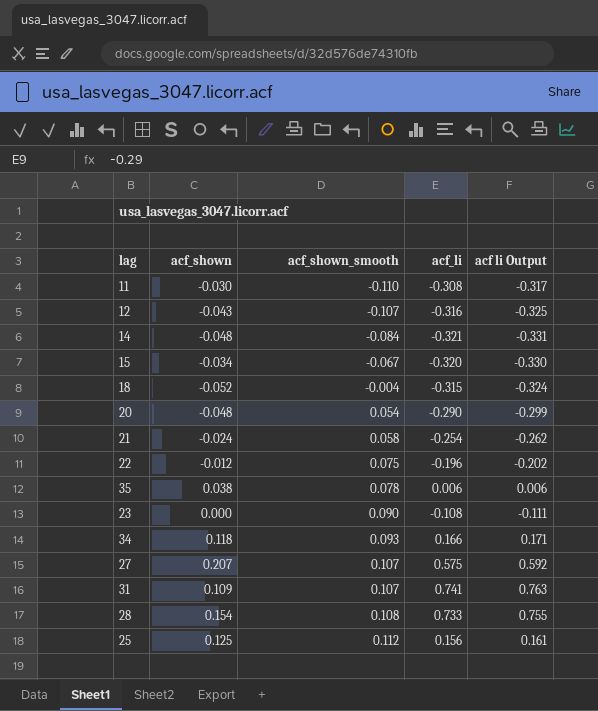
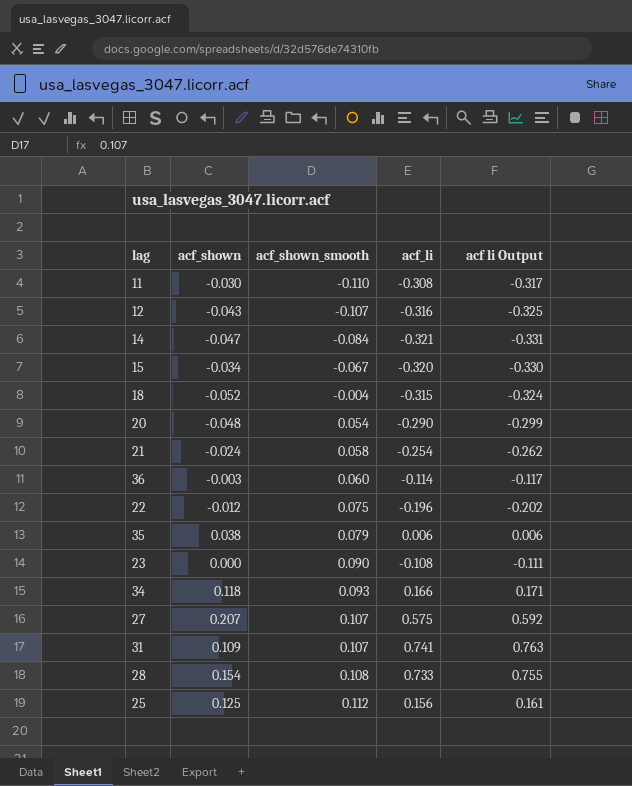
14 | acf_shown: -0.048 -> -0.047
row 36: none -> -0.003 | 0.060 | -0.114 | -0.117
35 | acf_shown_smooth: 0.078 -> 0.079

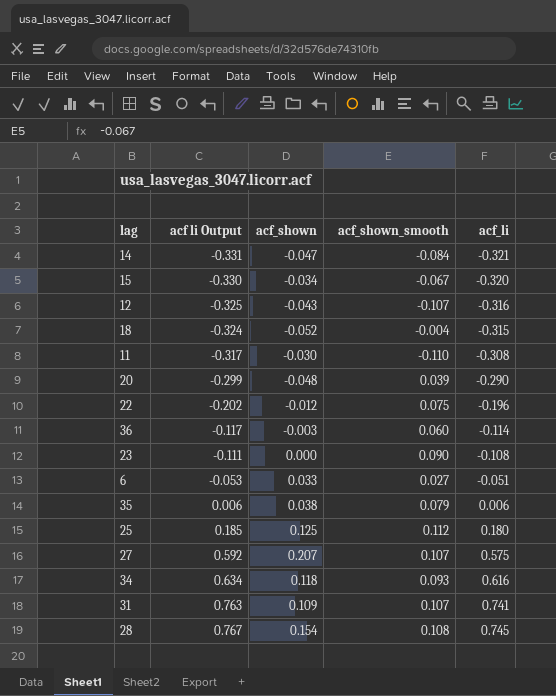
row order: acf_shown_smooth ascending -> acf li Output ascending
column acf li Output | position: 5 -> 2
row 21: -0.024 | 0.058 | -0.254 | -0.262 -> none
20 | acf_shown_smooth: 0.054 -> 0.039
row 6: none -> -0.053 | 0.033 | 0.027 | -0.051
25 | acf li Output: 0.161 -> 0.185
25 | acf_li: 0.156 -> 0.180
34 | acf li Output: 0.171 -> 0.634
34 | acf_li: 0.166 -> 0.616
28 | acf li Output: 0.755 -> 0.767
28 | acf_li: 0.733 -> 0.745

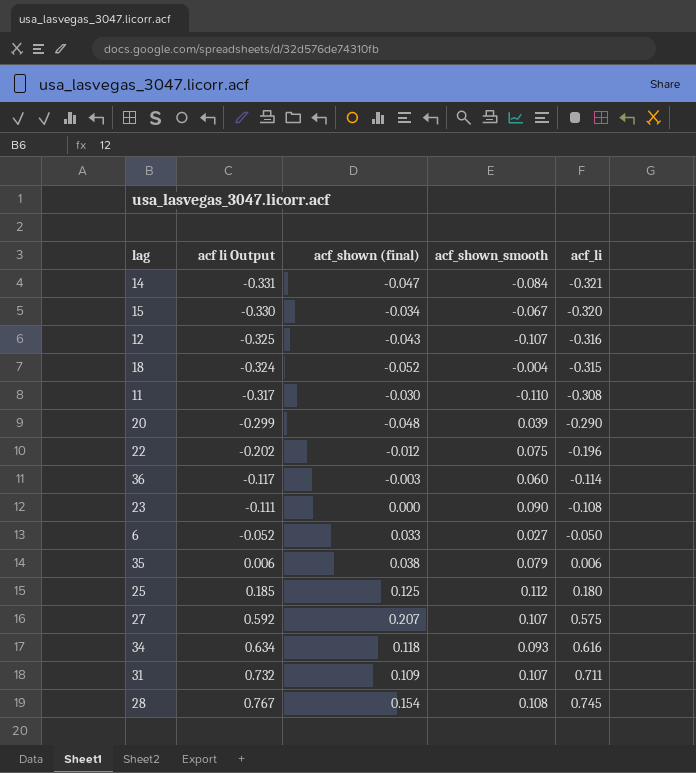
column name: acf_shown -> acf_shown (final)
6 | acf li Output: -0.053 -> -0.052
6 | acf_li: -0.051 -> -0.050
31 | acf li Output: 0.763 -> 0.732
31 | acf_li: 0.741 -> 0.711

